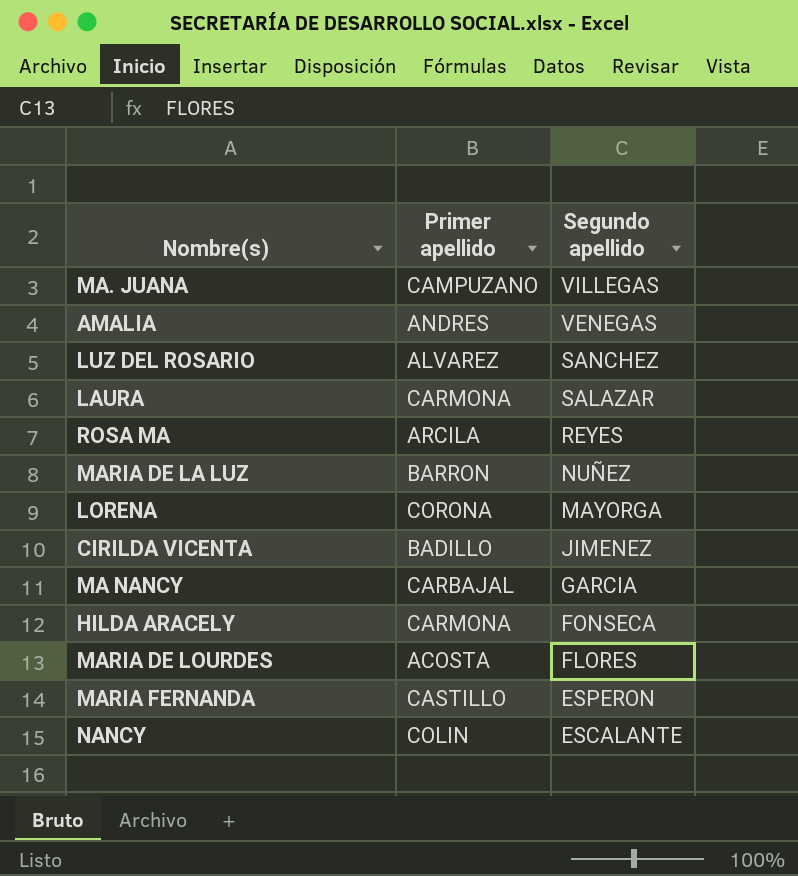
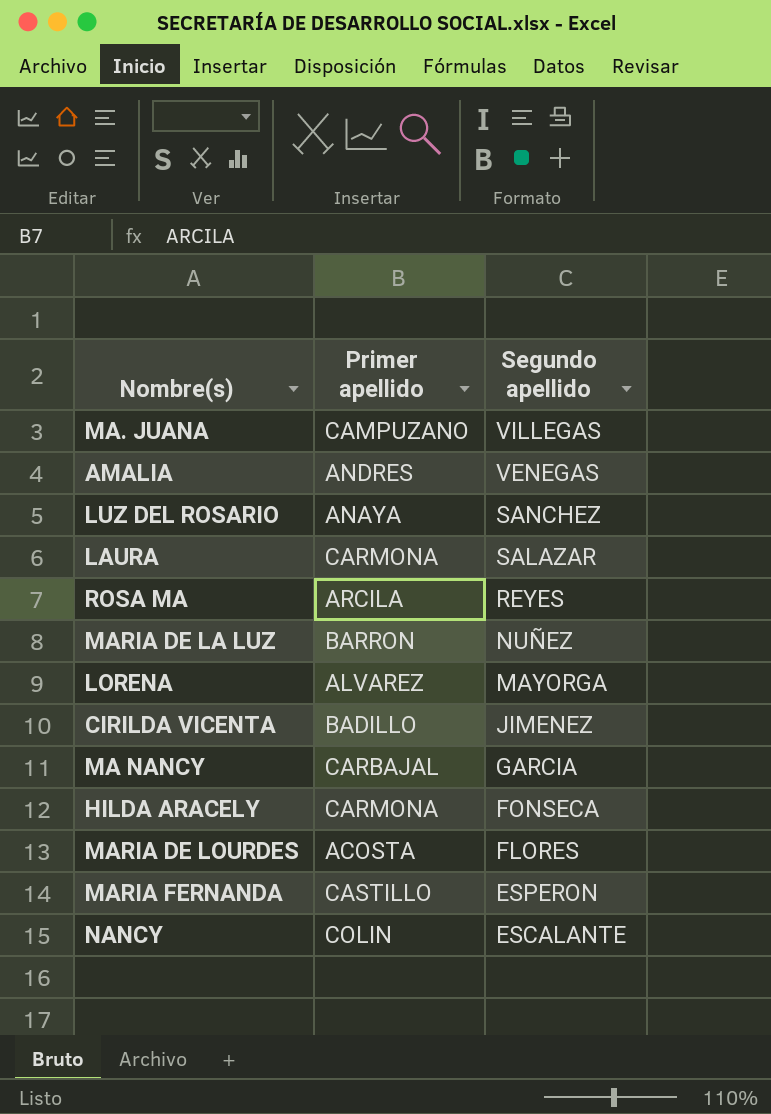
LUZ DEL ROSARIO | Primer apellido: ALVAREZ -> ANAYA
LORENA | Primer apellido: CORONA -> ALVAREZ

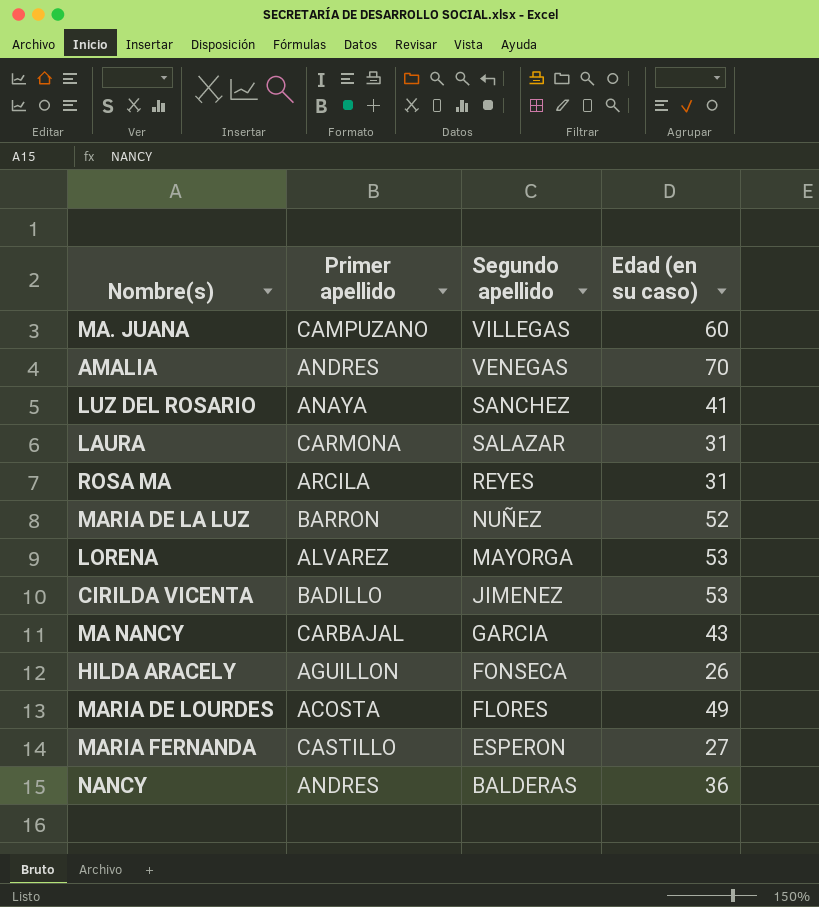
column Edad (en su caso) | position: none -> 4
HILDA ARACELY | Primer apellido: CARMONA -> AGUILLON
NANCY | Primer apellido: COLIN -> ANDRES
NANCY | Segundo apellido: ESCALANTE -> BALDERAS

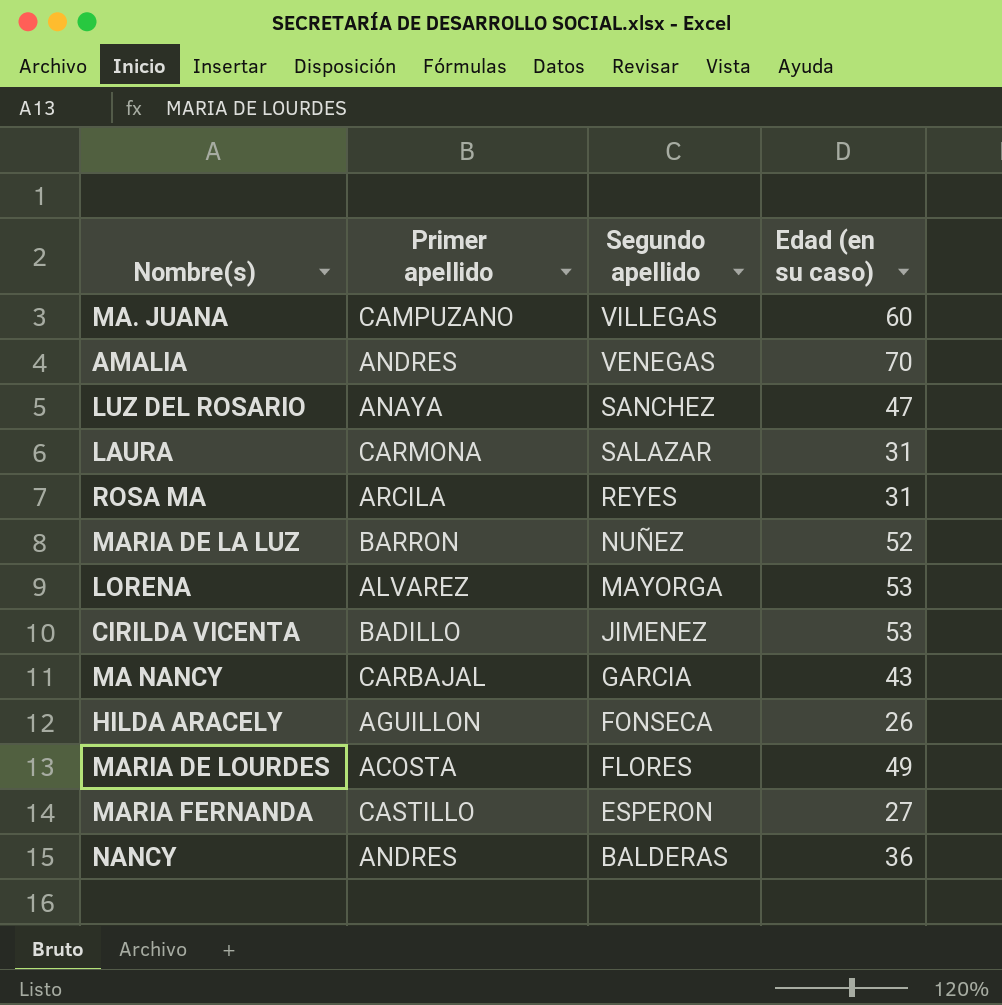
LUZ DEL ROSARIO | Edad (en su caso): 41 -> 47

